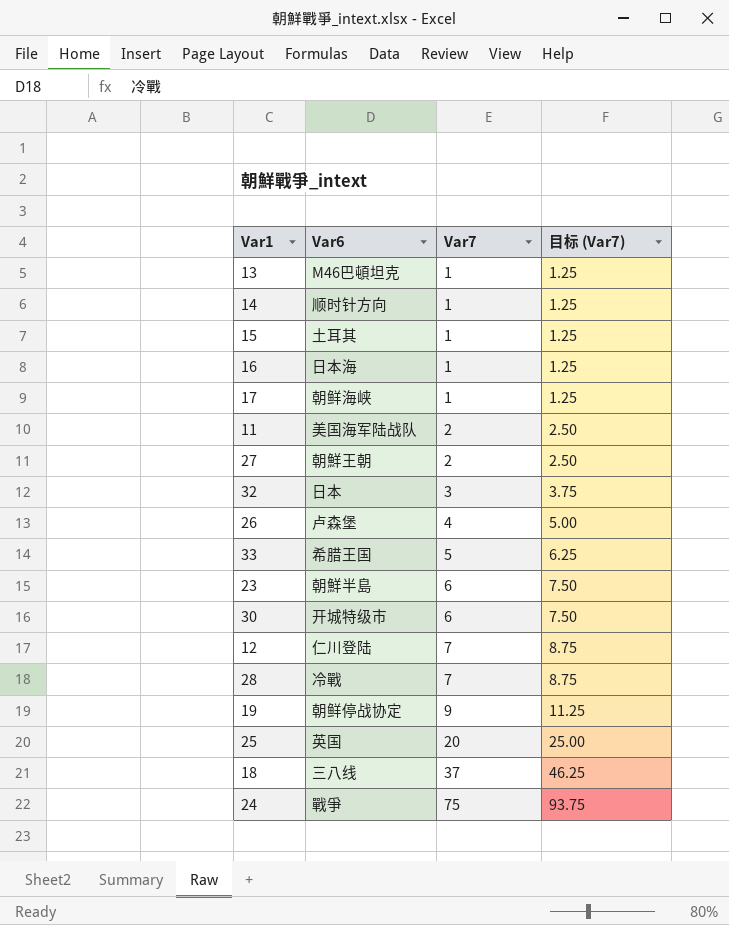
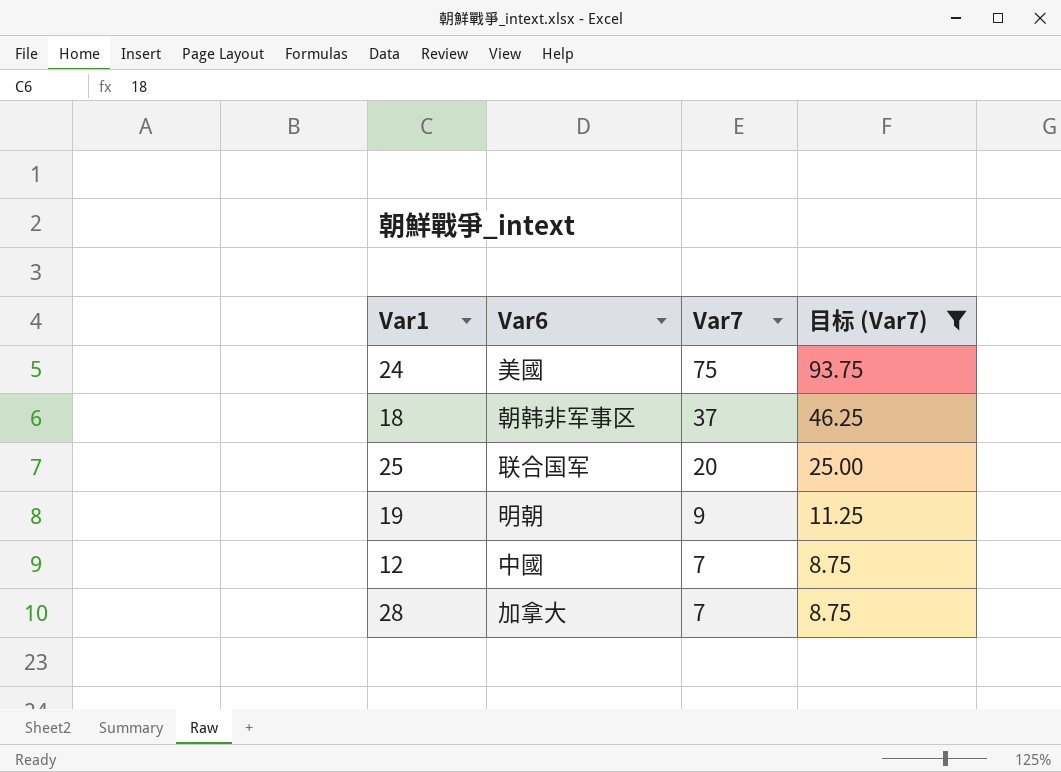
filter: none -> 目标 (Var7) >= 8.75
row order: Var7 ascending -> Var7 descending
24 | Var6: 戰爭 -> 美國
18 | Var6: 三八线 -> 朝韩非军事区
25 | Var6: 英国 -> 联合国军
19 | Var6: 朝鲜停战协定 -> 明朝
12 | Var6: 仁川登陆 -> 中國
28 | Var6: 冷戰 -> 加拿大

